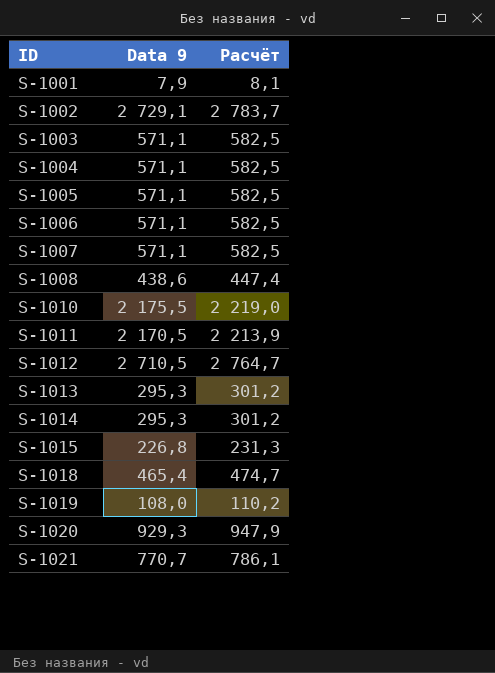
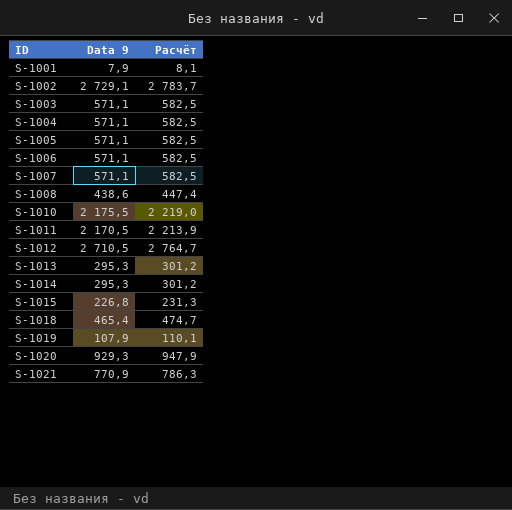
S-1019 | Data 9: 108,0 -> 107,9
S-1019 | Расчёт: 110,2 -> 110,1
S-1021 | Data 9: 770,7 -> 770,9
S-1021 | Расчёт: 786,1 -> 786,3

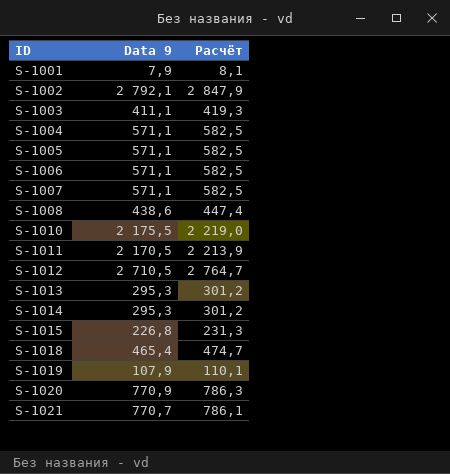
S-1002 | Data 9: 2 729,1 -> 2 792,1
S-1002 | Расчёт: 2 783,7 -> 2 847,9
S-1003 | Data 9: 571,1 -> 411,1
S-1003 | Расчёт: 582,5 -> 419,3
S-1020 | Data 9: 929,3 -> 770,9
S-1020 | Расчёт: 947,9 -> 786,3
S-1021 | Data 9: 770,9 -> 770,7
S-1021 | Расчёт: 786,3 -> 786,1

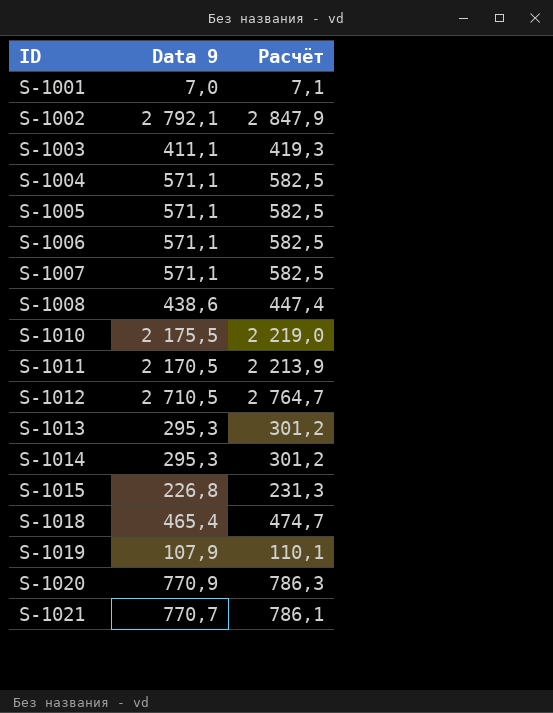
S-1001 | Data 9: 7,9 -> 7,0
S-1001 | Расчёт: 8,1 -> 7,1

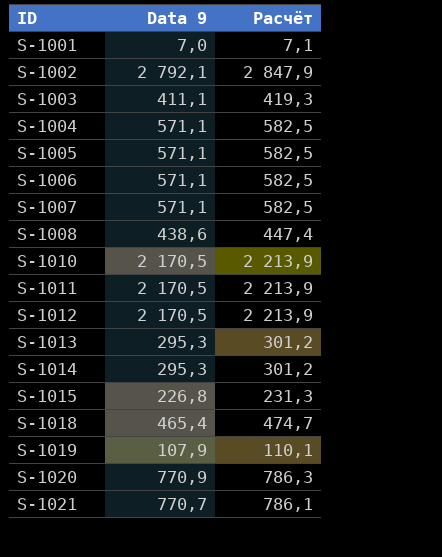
S-1010 | Data 9: 2 175,5 -> 2 170,5
S-1010 | Расчёт: 2 219,0 -> 2 213,9
S-1012 | Data 9: 2 710,5 -> 2 170,5
S-1012 | Расчёт: 2 764,7 -> 2 213,9

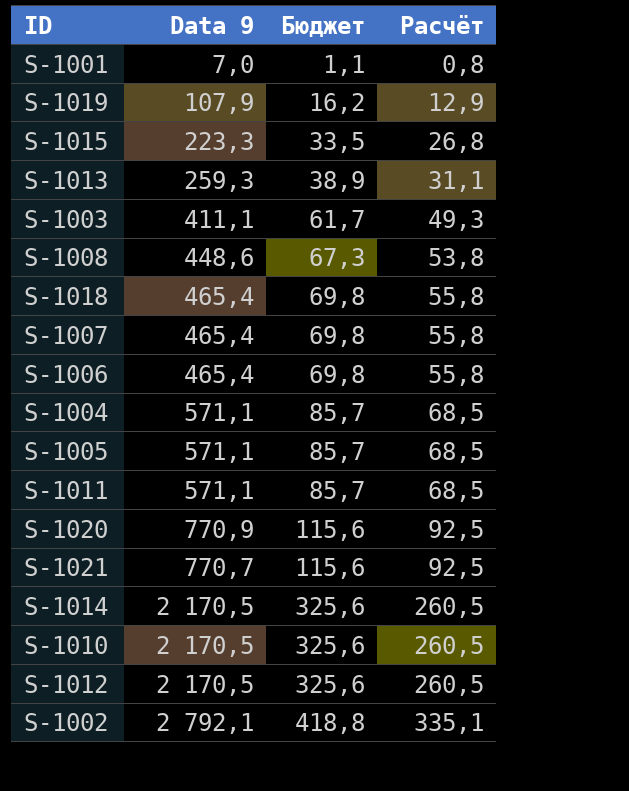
row order: ID ascending -> Бюджет ascending
column Бюджет | formula: none -> [Data 9] * 0,15
column Расчёт | formula: [Data 9] * 1,02 -> [Data 9] * 0,12
S-1015 | Data 9: 226,8 -> 223,3
S-1013 | Data 9: 295,3 -> 259,3
S-1008 | Data 9: 438,6 -> 448,6
S-1007 | Data 9: 571,1 -> 465,4
S-1006 | Data 9: 571,1 -> 465,4
S-1011 | Data 9: 2 170,5 -> 571,1
S-1014 | Data 9: 295,3 -> 2 170,5

